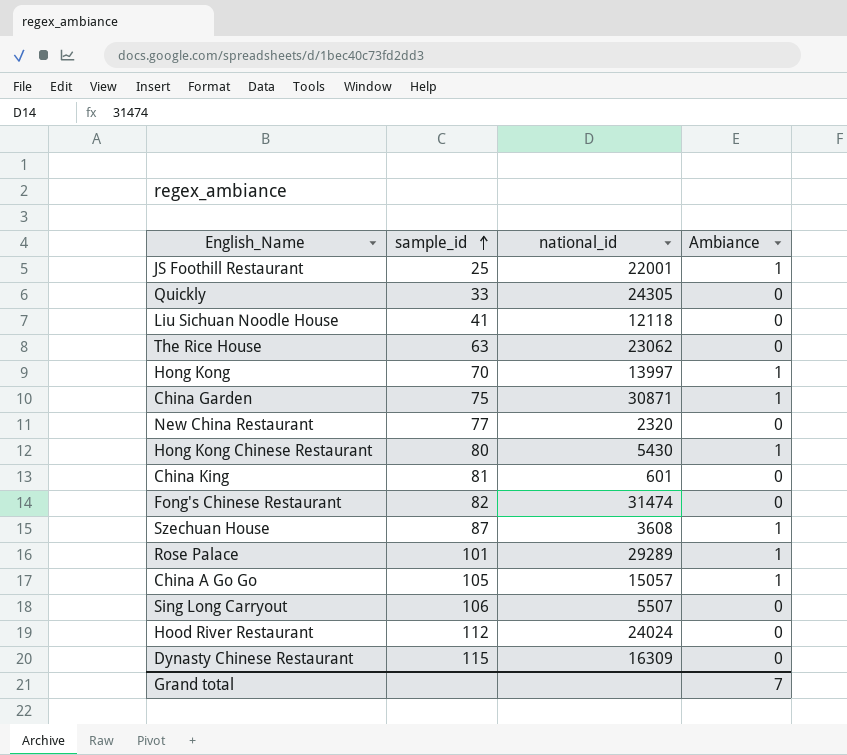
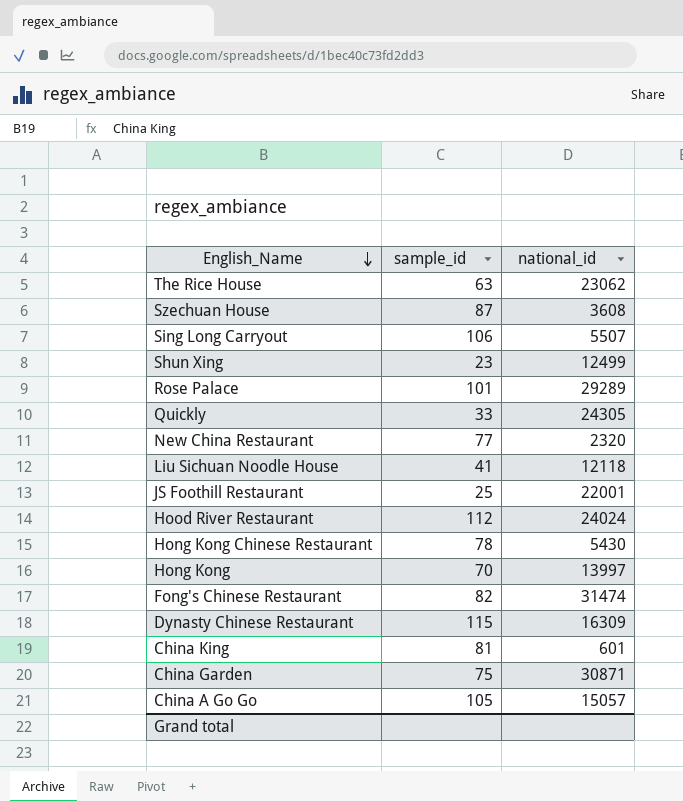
row order: sample_id ascending -> English_Name descending
column Ambiance | position: 4 -> none
row Shun Xing: none -> 23 | 12499
Hong Kong Chinese Restaurant | sample_id: 80 -> 78

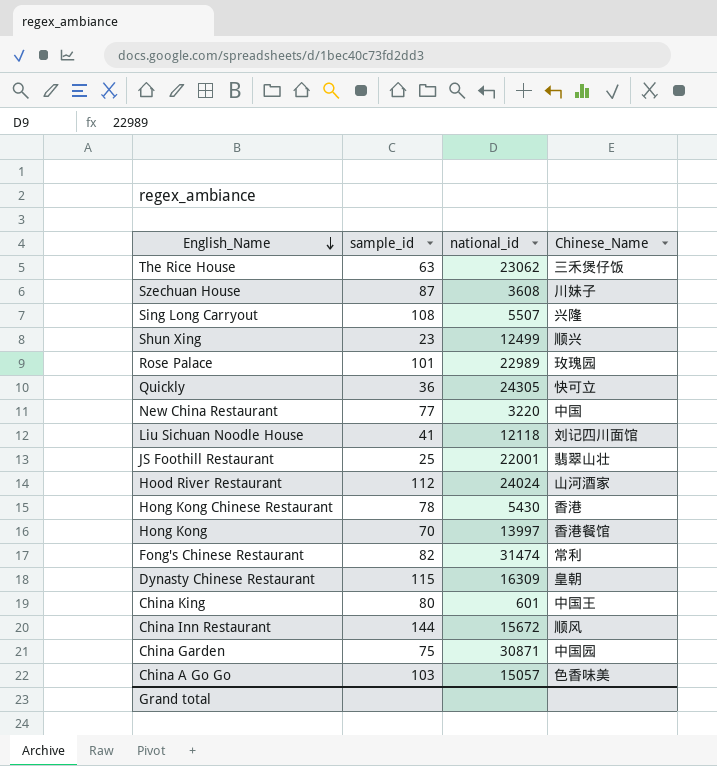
column Chinese_Name | position: none -> 4
Sing Long Carryout | sample_id: 106 -> 108
Rose Palace | national_id: 29289 -> 22989
Quickly | sample_id: 33 -> 36
New China Restaurant | national_id: 2320 -> 3220
China King | sample_id: 81 -> 80
row China Inn Restaurant: none -> 144 | 15672 | 顺风
China A Go Go | sample_id: 105 -> 103

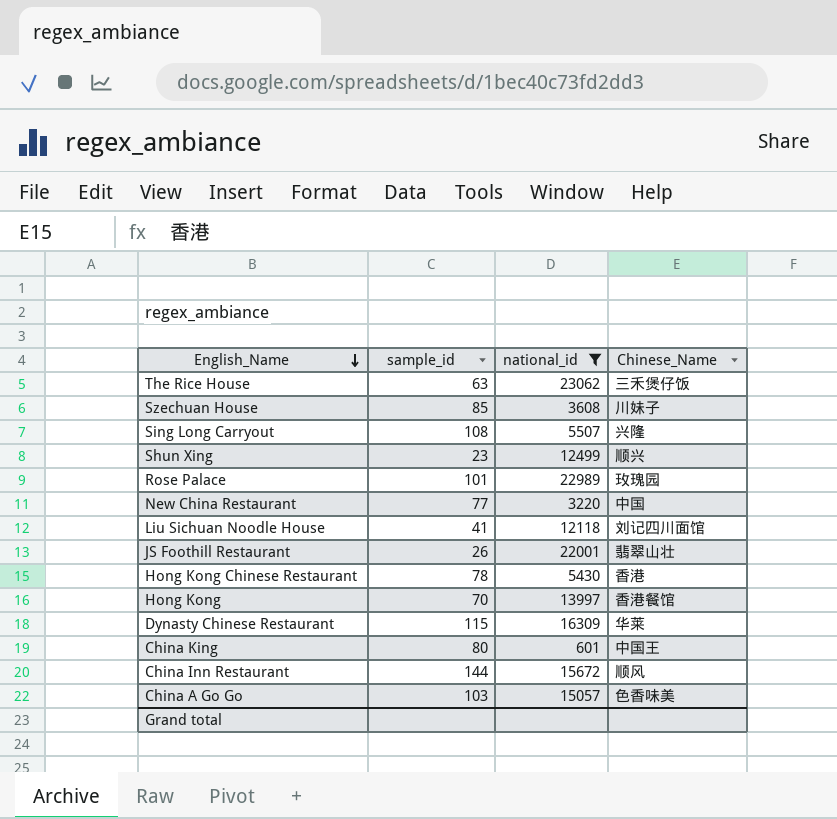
filter: none -> national_id <= 23062
Szechuan House | sample_id: 87 -> 85
JS Foothill Restaurant | sample_id: 25 -> 26
Dynasty Chinese Restaurant | Chinese_Name: 皇朝 -> 华莱

